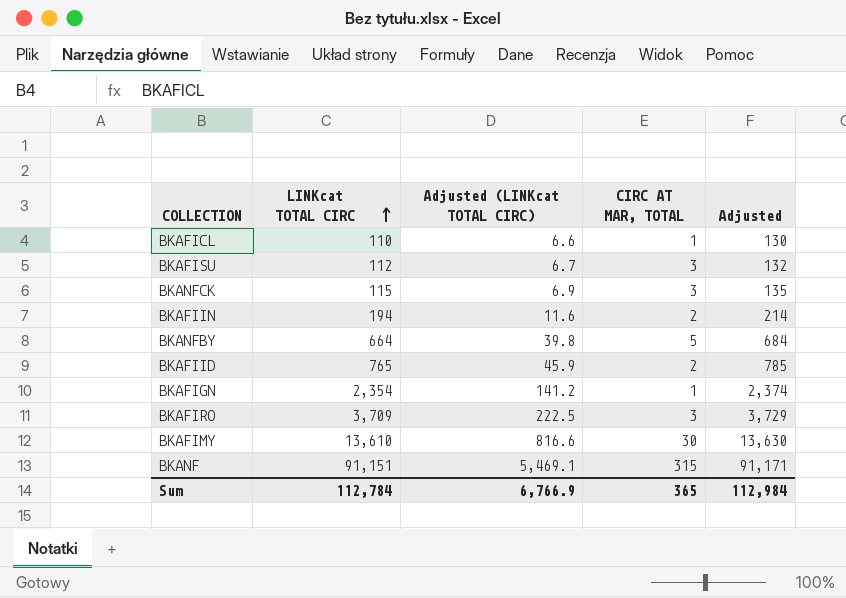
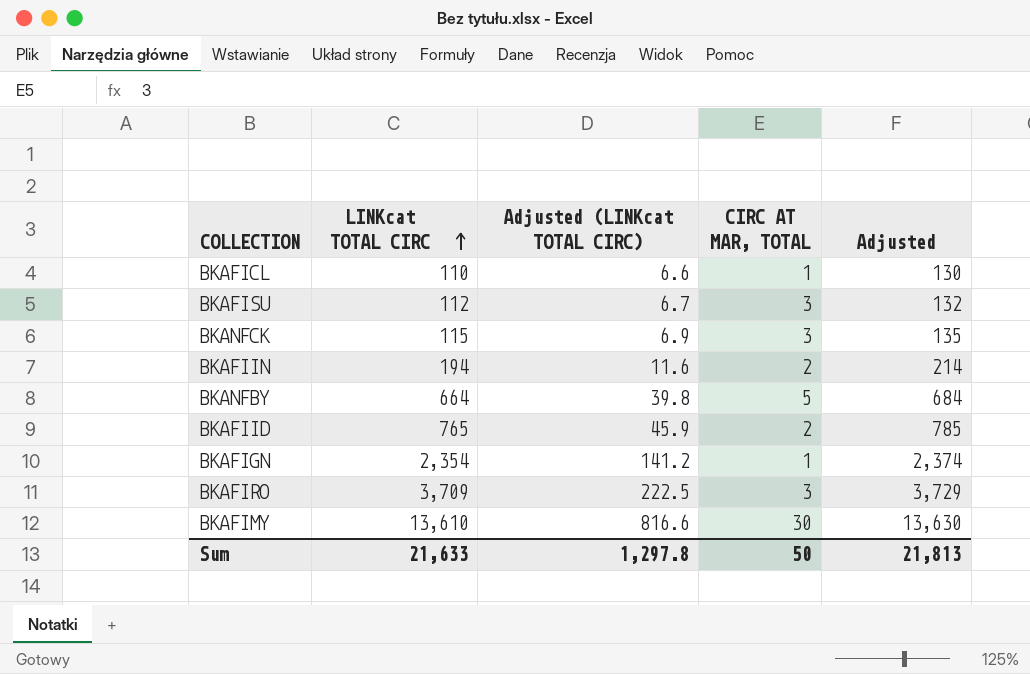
row BKANF: 91,151 | 5,469.1 | 315 | 91,171 -> none
Sum | LINKcat TOTAL CIRC: 112,784 -> 21,633
Sum | Adjusted (LINKcat TOTAL CIRC): 6,766.9 -> 1,297.8
Sum | CIRC AT MAR, TOTAL: 365 -> 50
Sum | Adjusted: 112,984 -> 21,813

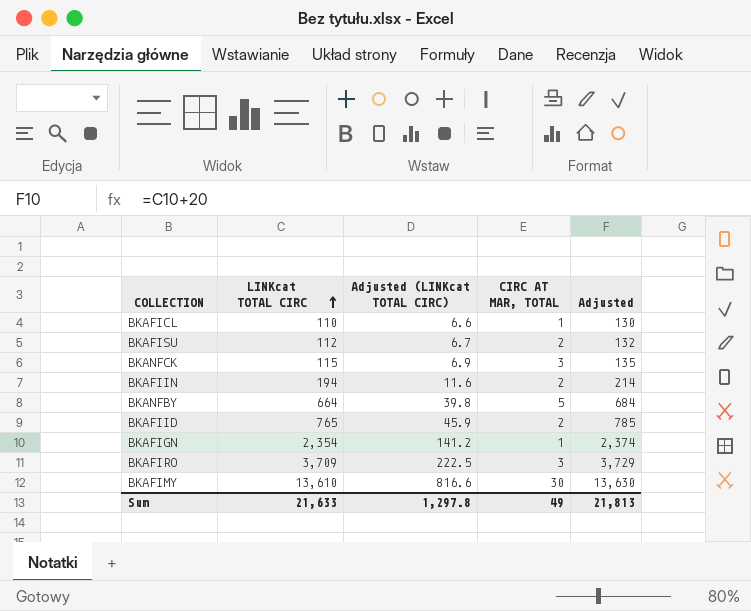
BKAFISU | CIRC AT MAR, TOTAL: 3 -> 2
Sum | CIRC AT MAR, TOTAL: 50 -> 49

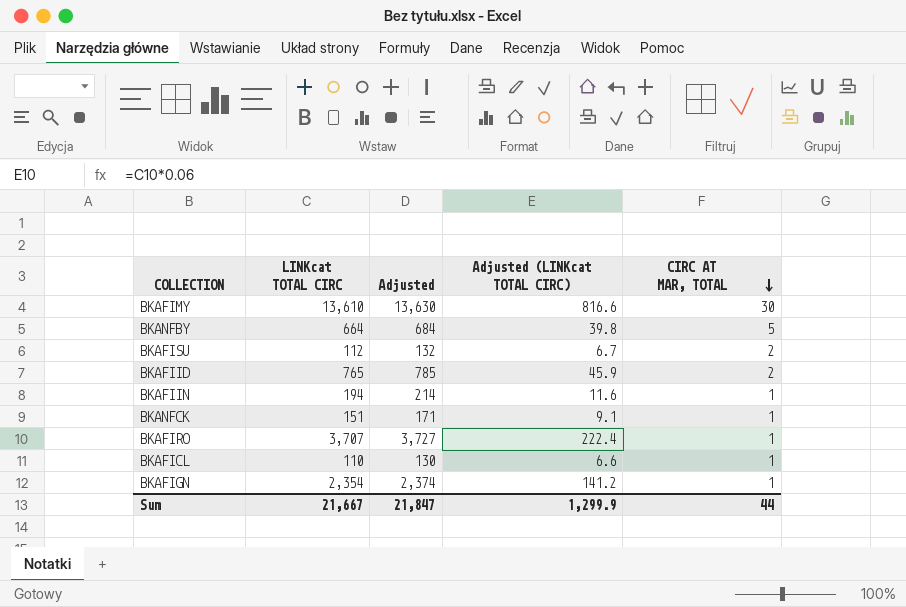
row order: LINKcat TOTAL CIRC ascending -> CIRC AT MAR, TOTAL descending
column Adjusted | position: 5 -> 3
BKAFIIN | CIRC AT MAR, TOTAL: 2 -> 1
BKANFCK | LINKcat TOTAL CIRC: 115 -> 151
BKANFCK | Adjusted: 135 -> 171
BKANFCK | Adjusted (LINKcat TOTAL CIRC): 6.9 -> 9.1
BKANFCK | CIRC AT MAR, TOTAL: 3 -> 1
BKAFIRO | LINKcat TOTAL CIRC: 3,709 -> 3,707
BKAFIRO | Adjusted: 3,729 -> 3,727
BKAFIRO | Adjusted (LINKcat TOTAL CIRC): 222.5 -> 222.4
BKAFIRO | CIRC AT MAR, TOTAL: 3 -> 1
Sum | LINKcat TOTAL CIRC: 21,633 -> 21,667
Sum | Adjusted: 21,813 -> 21,847
Sum | Adjusted (LINKcat TOTAL CIRC): 1,297.8 -> 1,299.9
Sum | CIRC AT MAR, TOTAL: 49 -> 44

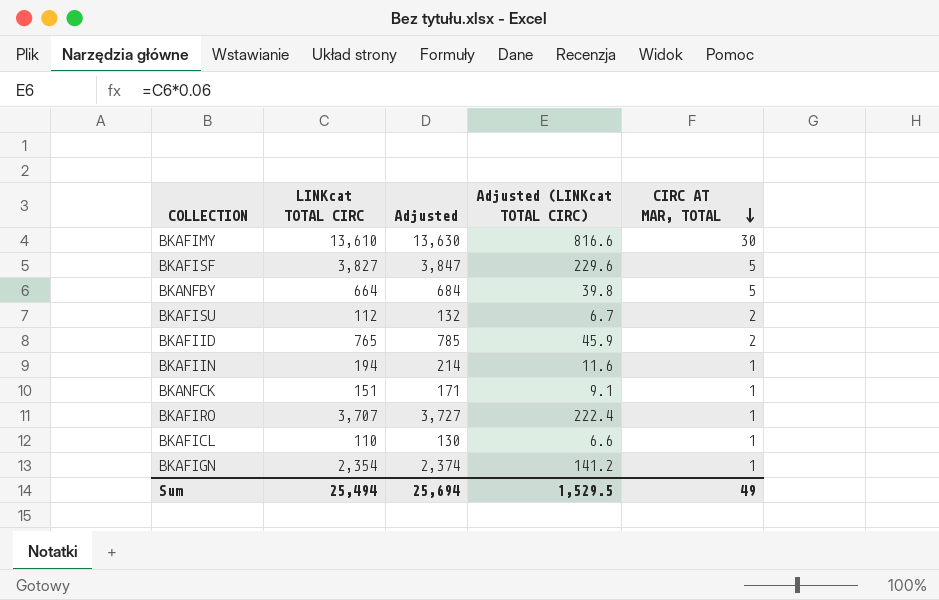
row BKAFISF: none -> 3,827 | 3,847 | 229.6 | 5
Sum | LINKcat TOTAL CIRC: 21,667 -> 25,494
Sum | Adjusted: 21,847 -> 25,694
Sum | Adjusted (LINKcat TOTAL CIRC): 1,299.9 -> 1,529.5
Sum | CIRC AT MAR, TOTAL: 44 -> 49

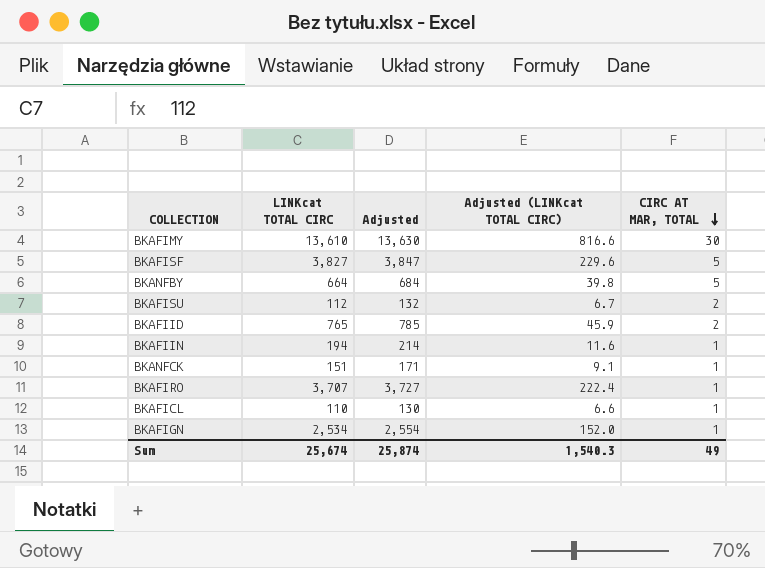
BKAFIGN | LINKcat TOTAL CIRC: 2,354 -> 2,534
BKAFIGN | Adjusted: 2,374 -> 2,554
BKAFIGN | Adjusted (LINKcat TOTAL CIRC): 141.2 -> 152.0
Sum | LINKcat TOTAL CIRC: 25,494 -> 25,674
Sum | Adjusted: 25,694 -> 25,874
Sum | Adjusted (LINKcat TOTAL CIRC): 1,529.5 -> 1,540.3

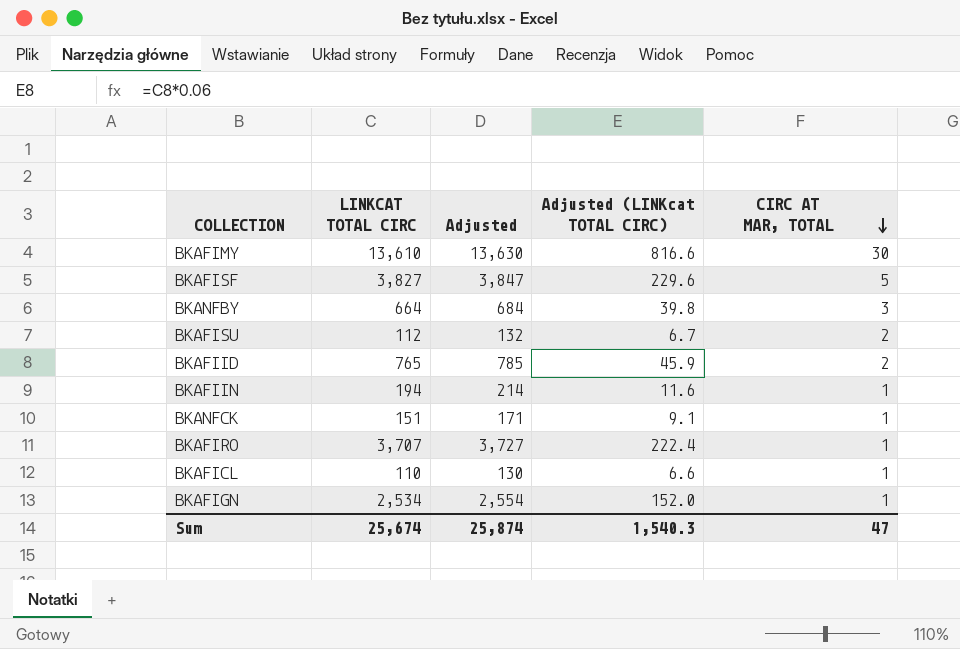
column name: LINKcat TOTAL CIRC -> LINKCAT TOTAL CIRC
BKANFBY | CIRC AT MAR, TOTAL: 5 -> 3
Sum | CIRC AT MAR, TOTAL: 49 -> 47

